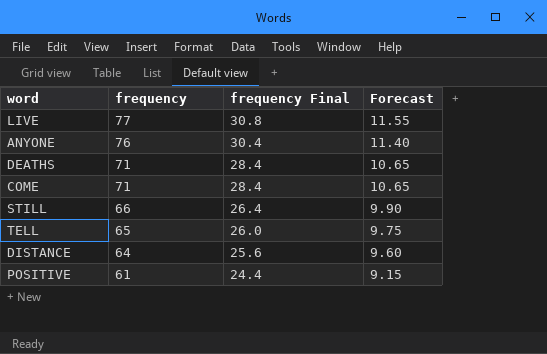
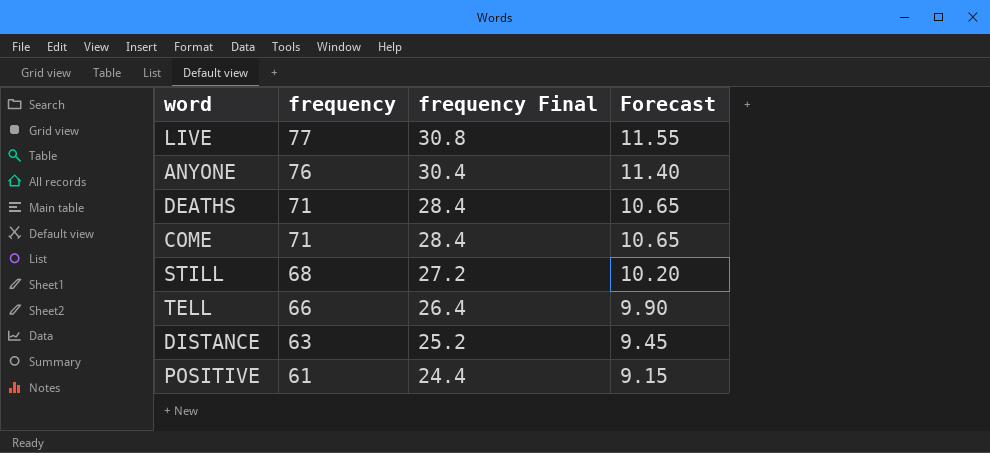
STILL | frequency: 66 -> 68
STILL | frequency Final: 26.4 -> 27.2
STILL | Forecast: 9.90 -> 10.20
TELL | frequency: 65 -> 66
TELL | frequency Final: 26.0 -> 26.4
TELL | Forecast: 9.75 -> 9.90
DISTANCE | frequency: 64 -> 63
DISTANCE | frequency Final: 25.6 -> 25.2
DISTANCE | Forecast: 9.60 -> 9.45

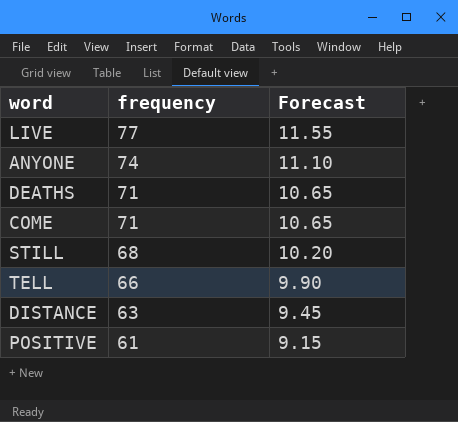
column frequency Final | formula: [frequency] * 0.4 -> none
ANYONE | frequency: 76 -> 74
ANYONE | Forecast: 11.40 -> 11.10

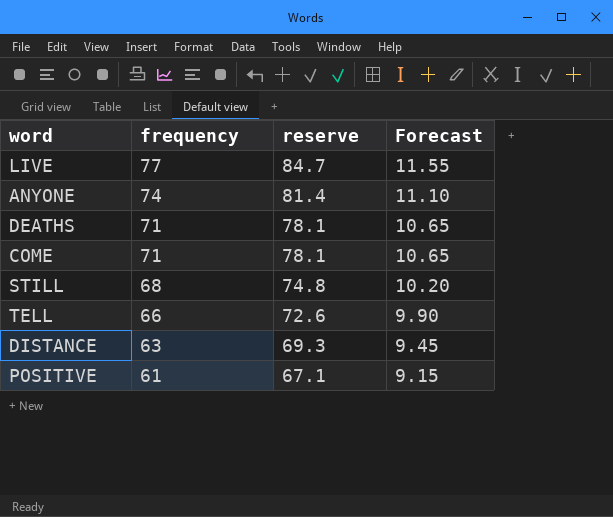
column reserve | formula: none -> [frequency] * 1.1

